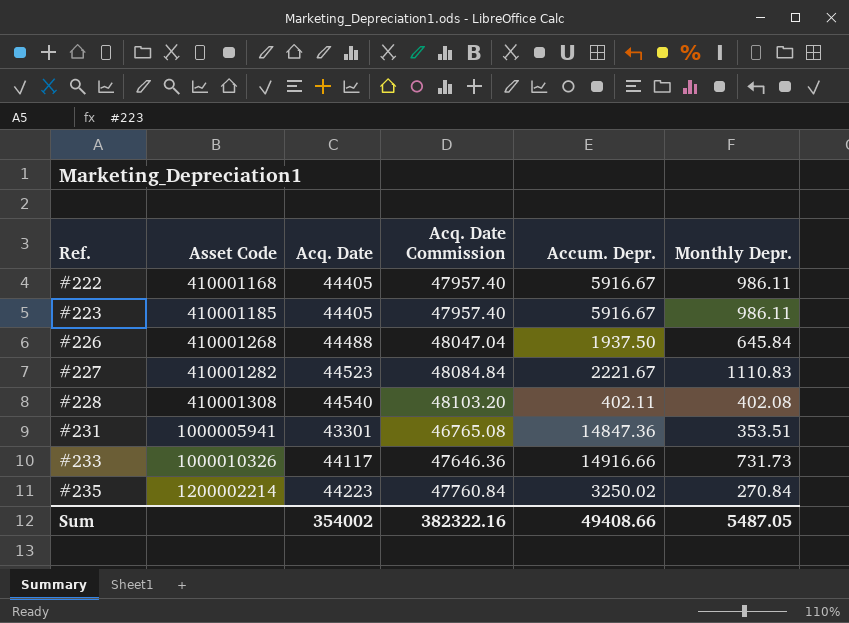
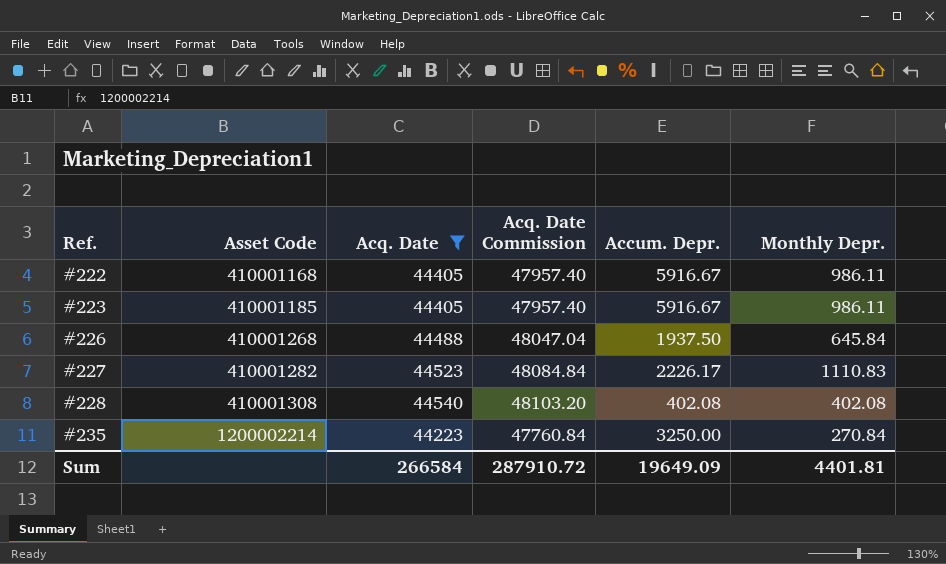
filter: none -> Acq. Date >= 44223
#227 | Accum. Depr.: 2221.67 -> 2226.17
#228 | Accum. Depr.: 402.11 -> 402.08
#235 | Accum. Depr.: 3250.02 -> 3250.00
Sum | Acq. Date: 354002 -> 266584
Sum | Acq. Date Commission: 382322.16 -> 287910.72
Sum | Accum. Depr.: 49408.66 -> 19649.09
Sum | Monthly Depr.: 5487.05 -> 4401.81

